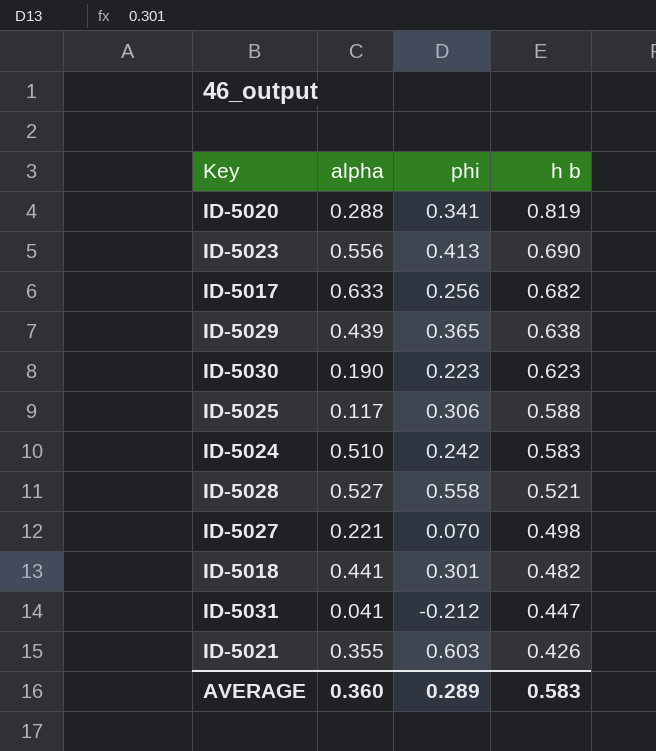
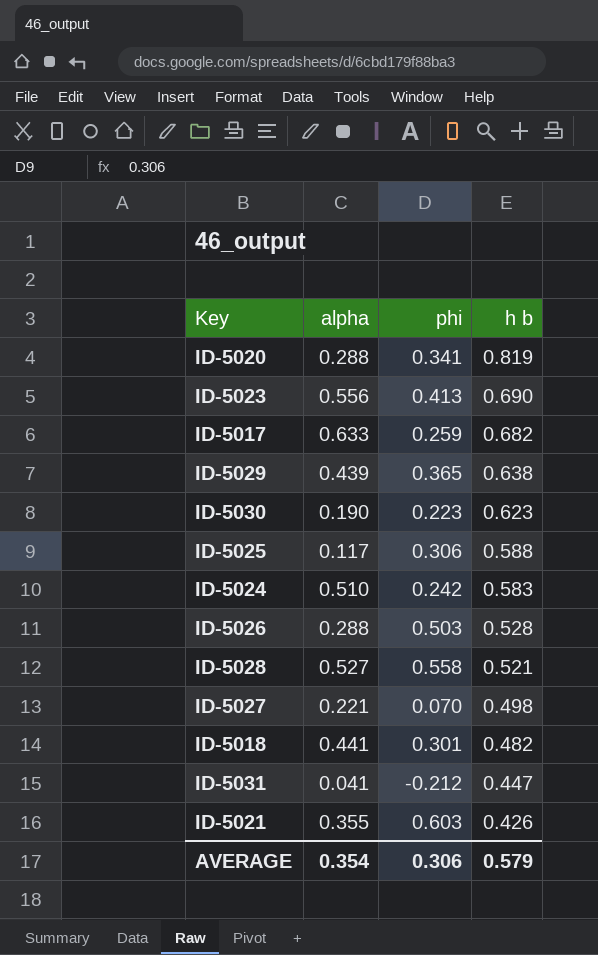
ID-5017 | phi: 0.256 -> 0.259
row ID-5026: none -> 0.288 | 0.503 | 0.528
AVERAGE | alpha: 0.360 -> 0.354
AVERAGE | phi: 0.289 -> 0.306
AVERAGE | h b: 0.583 -> 0.579

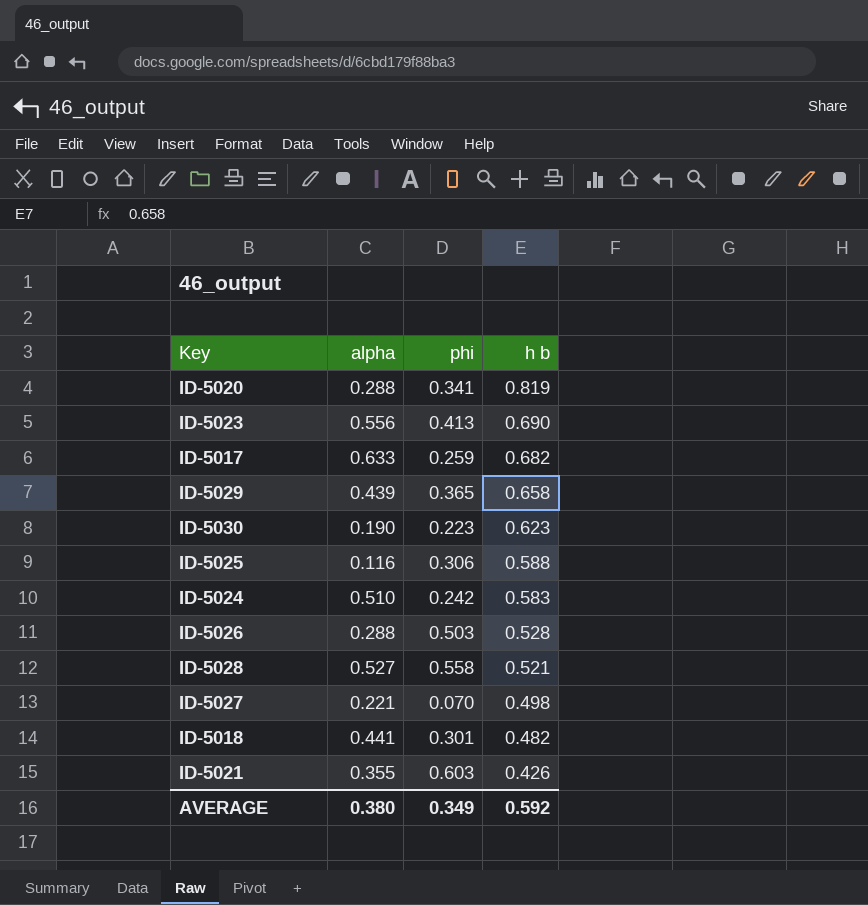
row ID-5031: 0.041 | -0.212 | 0.447 -> none
ID-5029 | h b: 0.638 -> 0.658
ID-5025 | alpha: 0.117 -> 0.116
AVERAGE | alpha: 0.354 -> 0.380
AVERAGE | phi: 0.306 -> 0.349
AVERAGE | h b: 0.579 -> 0.592

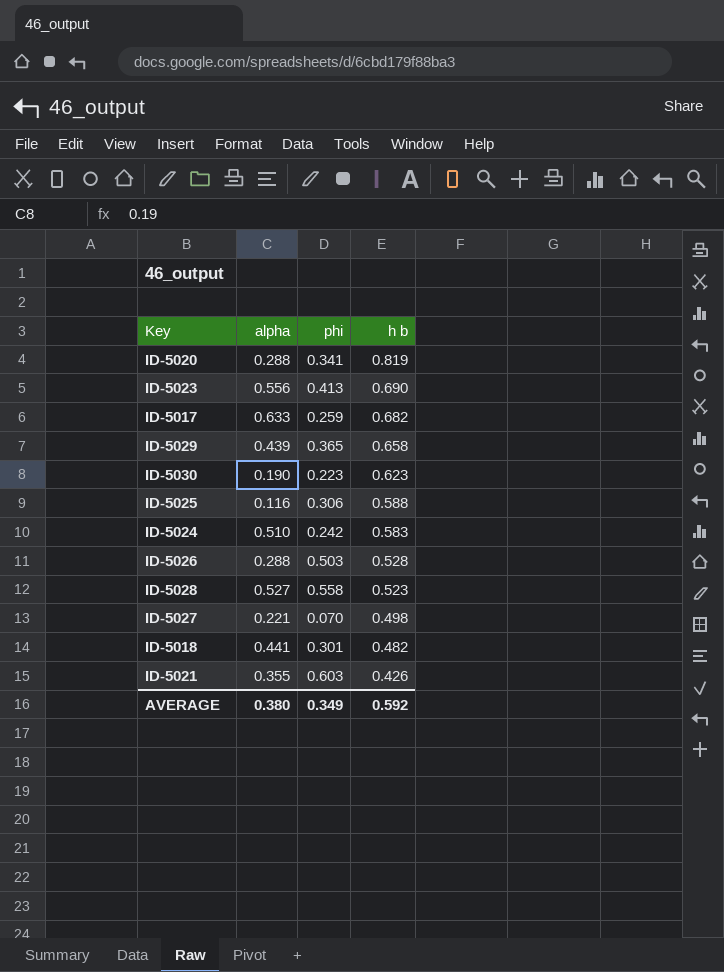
ID-5028 | h b: 0.521 -> 0.523

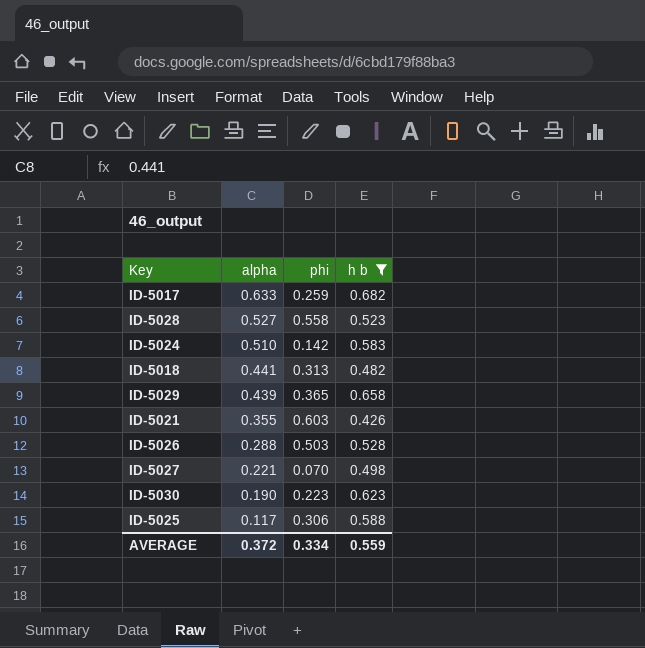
filter: none -> h b <= 0.682
row order: h b descending -> alpha descending
ID-5024 | phi: 0.242 -> 0.142
ID-5018 | phi: 0.301 -> 0.313
ID-5025 | alpha: 0.116 -> 0.117
AVERAGE | alpha: 0.380 -> 0.372
AVERAGE | phi: 0.349 -> 0.334
AVERAGE | h b: 0.592 -> 0.559

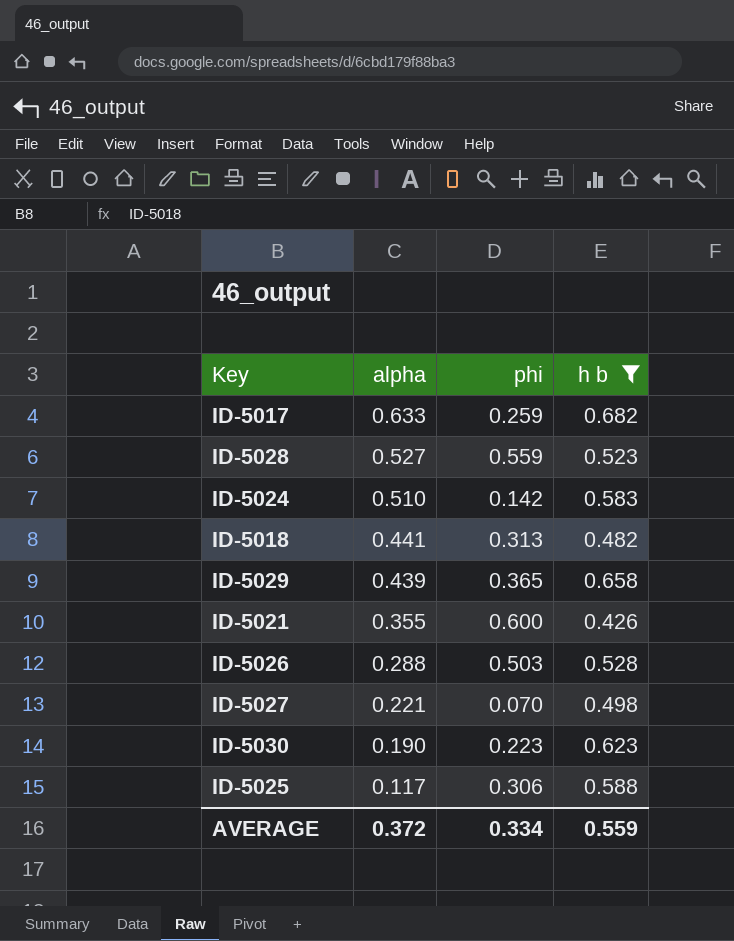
ID-5028 | phi: 0.558 -> 0.559
ID-5021 | phi: 0.603 -> 0.600

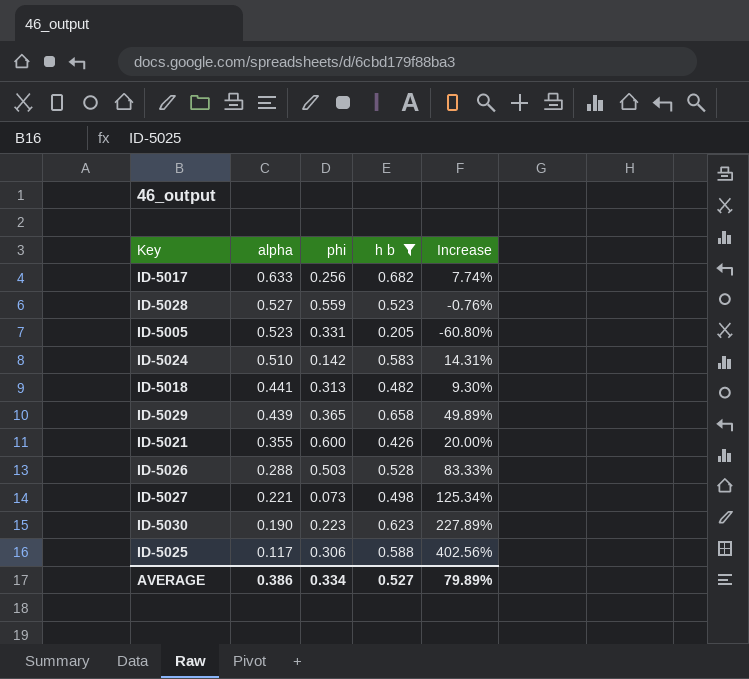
column Increase | formula: none -> ([h b] - [alpha]) / [alpha]
ID-5017 | phi: 0.259 -> 0.256
row ID-5005: none -> 0.523 | 0.331 | 0.205 | -60.80%
ID-5027 | phi: 0.070 -> 0.073
AVERAGE | alpha: 0.372 -> 0.386
AVERAGE | h b: 0.559 -> 0.527

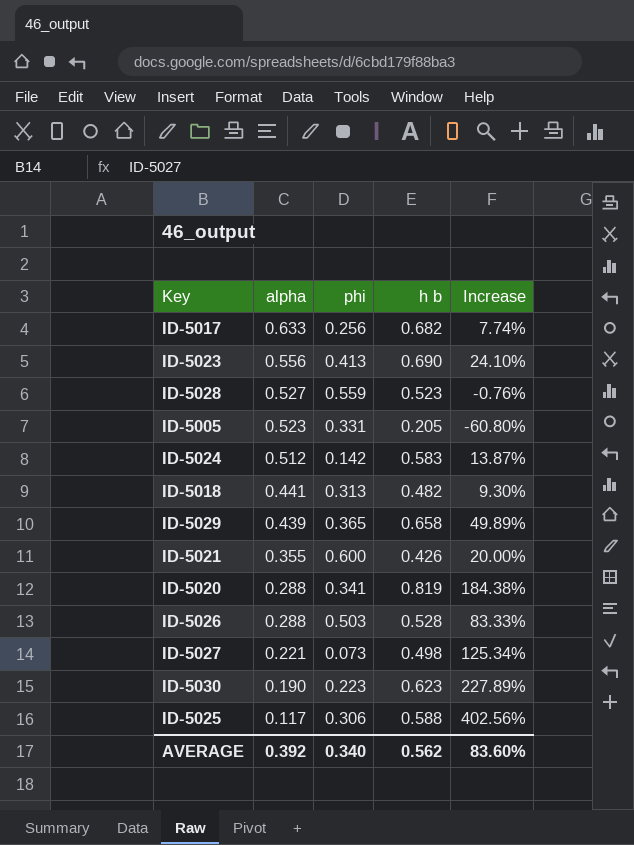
filter: h b <= 0.682 -> none
ID-5024 | alpha: 0.510 -> 0.512
ID-5024 | Increase: 14.31% -> 13.87%
AVERAGE | alpha: 0.386 -> 0.392
AVERAGE | phi: 0.334 -> 0.340
AVERAGE | h b: 0.527 -> 0.562
AVERAGE | Increase: 79.89% -> 83.60%

